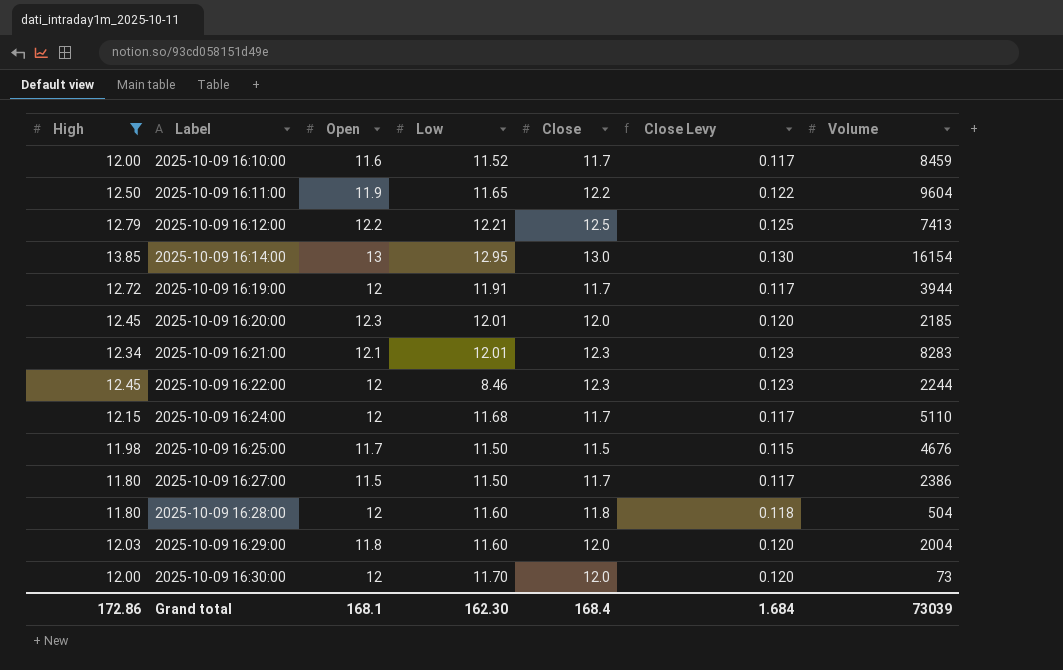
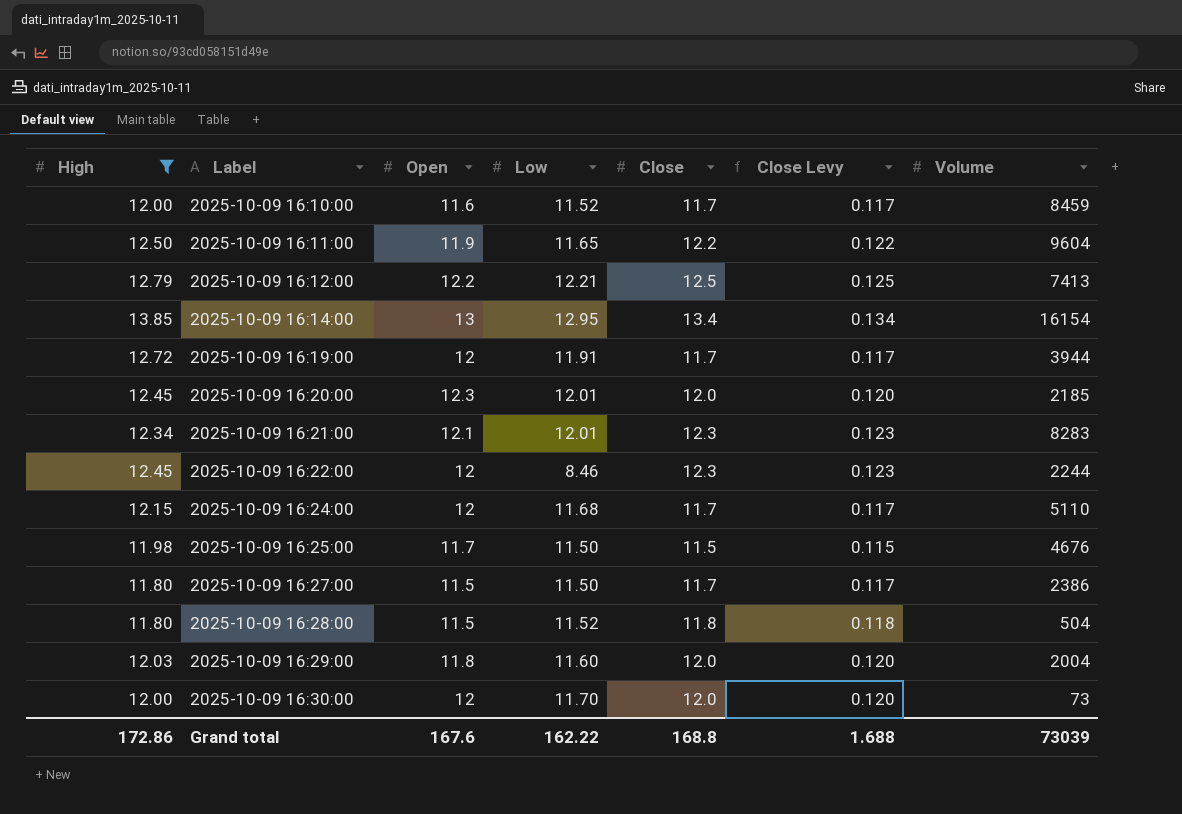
2025-10-09 16:14:00 | Close: 13.0 -> 13.4
2025-10-09 16:14:00 | Close Levy: 0.130 -> 0.134
2025-10-09 16:28:00 | Open: 12 -> 11.5
2025-10-09 16:28:00 | Low: 11.60 -> 11.52
Grand total | Open: 168.1 -> 167.6
Grand total | Low: 162.30 -> 162.22
Grand total | Close: 168.4 -> 168.8
Grand total | Close Levy: 1.684 -> 1.688

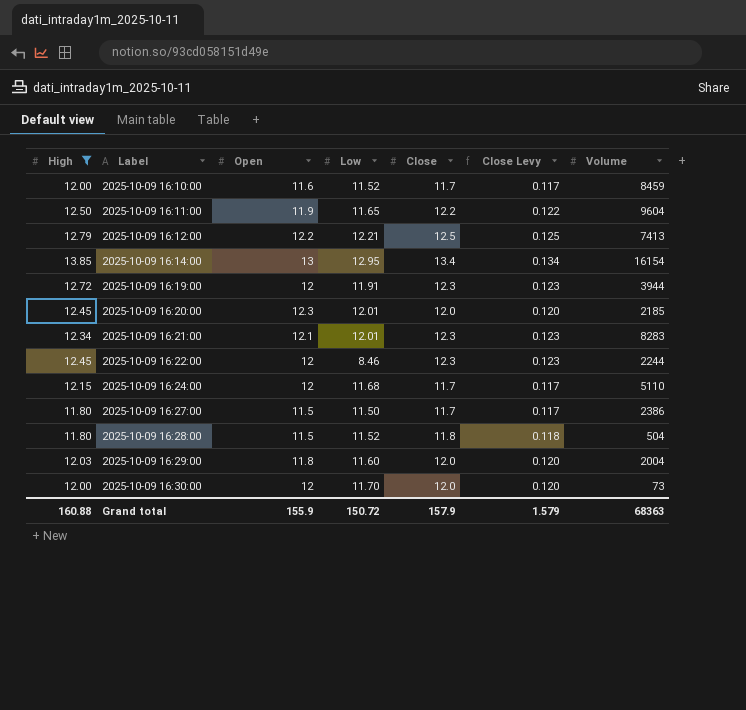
row 2025-10-09 16:25:00: 11.98 | 11.7 | 11.50 | 11.5 | 0.115 | 4676 -> none
2025-10-09 16:19:00 | Close: 11.7 -> 12.3
2025-10-09 16:19:00 | Close Levy: 0.117 -> 0.123
Grand total | High: 172.86 -> 160.88
Grand total | Open: 167.6 -> 155.9
Grand total | Low: 162.22 -> 150.72
Grand total | Close: 168.8 -> 157.9
Grand total | Close Levy: 1.688 -> 1.579
Grand total | Volume: 73039 -> 68363

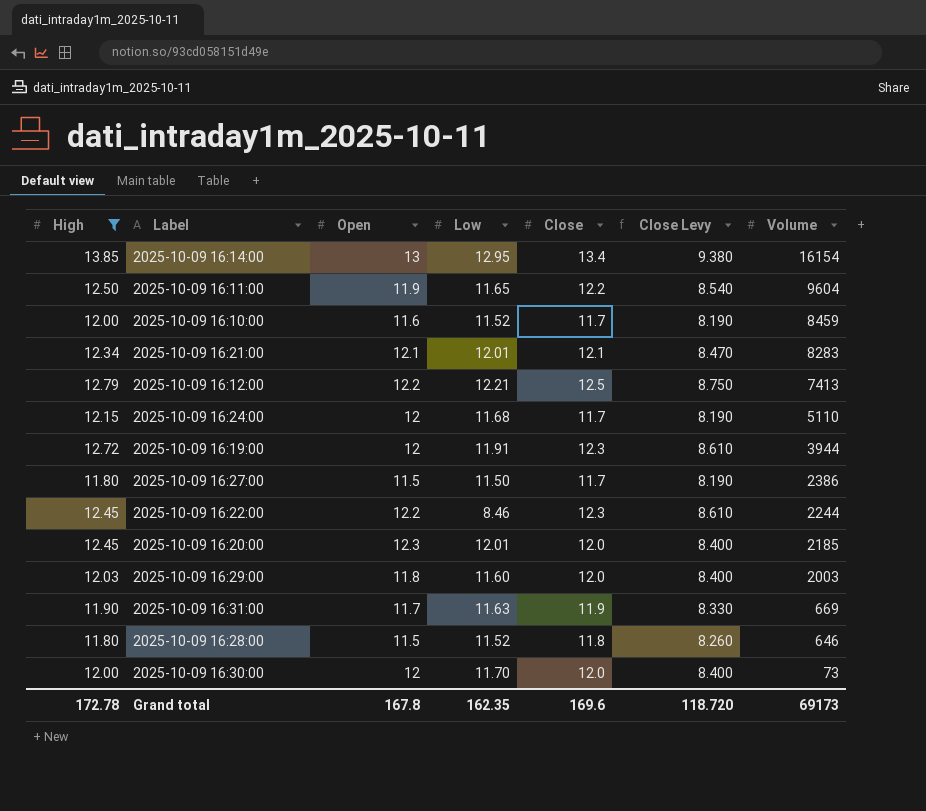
row order: Label ascending -> Volume descending
column Close Levy | formula: [Close] * 0.01 -> [Close] * 0.7
2025-10-09 16:21:00 | Close: 12.3 -> 12.1
2025-10-09 16:22:00 | Open: 12 -> 12.2
2025-10-09 16:29:00 | Volume: 2004 -> 2003
row 2025-10-09 16:31:00: none -> 11.90 | 11.7 | 11.63 | 11.9 | 8.330 | 669
2025-10-09 16:28:00 | Volume: 504 -> 646
Grand total | High: 160.88 -> 172.78
Grand total | Open: 155.9 -> 167.8
Grand total | Low: 150.72 -> 162.35
Grand total | Close: 157.9 -> 169.6
Grand total | Close Levy: 1.579 -> 118.720
Grand total | Volume: 68363 -> 69173

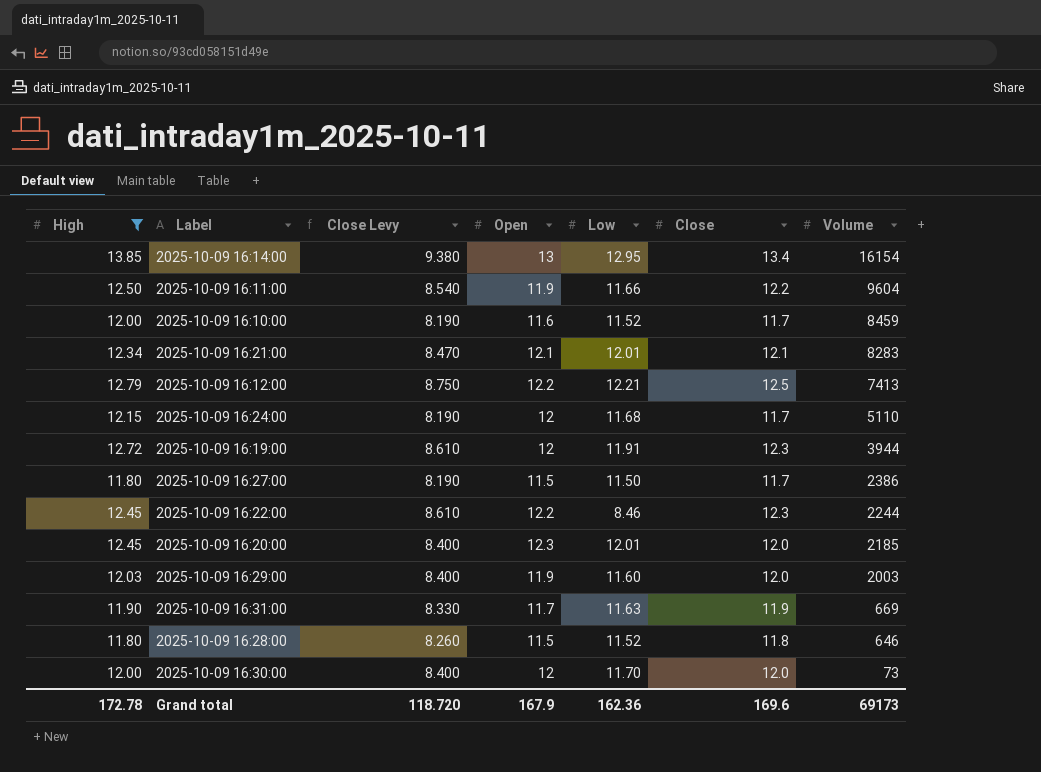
column Close Levy | position: 6 -> 3
2025-10-09 16:11:00 | Low: 11.65 -> 11.66
2025-10-09 16:29:00 | Open: 11.8 -> 11.9
Grand total | Open: 167.8 -> 167.9
Grand total | Low: 162.35 -> 162.36

